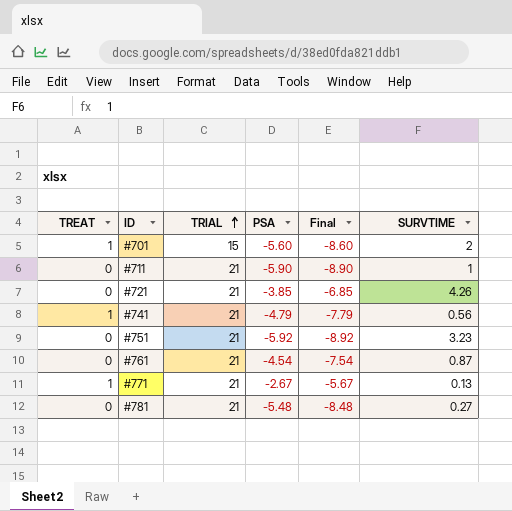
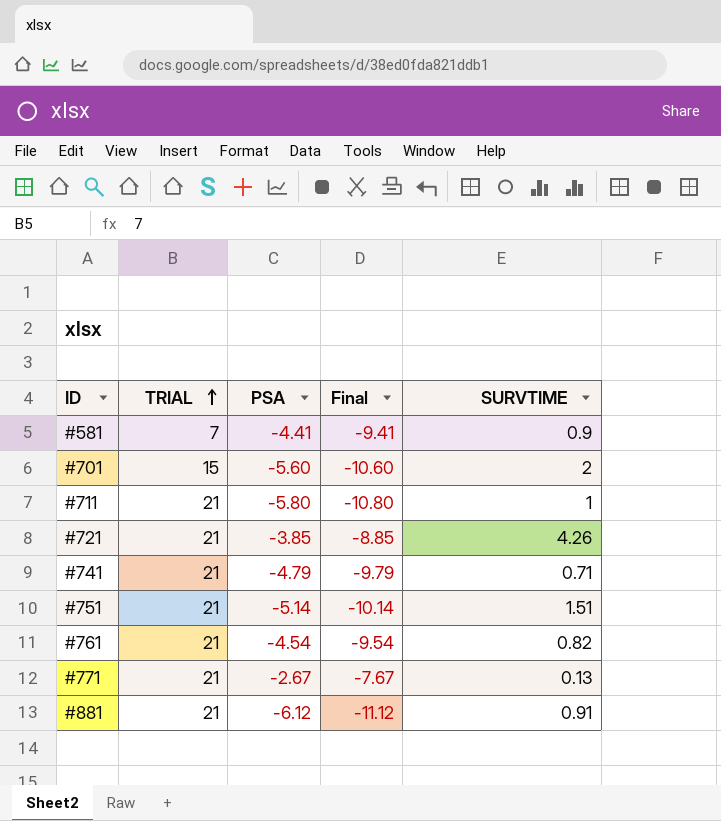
column TREAT | position: 1 -> none
column Final | formula: [PSA] - 3 -> [PSA] - 5
row #781: 0 | 21 | -5.48 | -8.48 | 0.27 -> none
row #581: none -> 7 | -4.41 | -9.41 | 0.9
#711 | PSA: -5.90 -> -5.80
#741 | SURVTIME: 0.56 -> 0.71
#751 | PSA: -5.92 -> -5.14
#751 | SURVTIME: 3.23 -> 1.51
#761 | SURVTIME: 0.87 -> 0.82
row #881: none -> 21 | -6.12 | -11.12 | 0.91

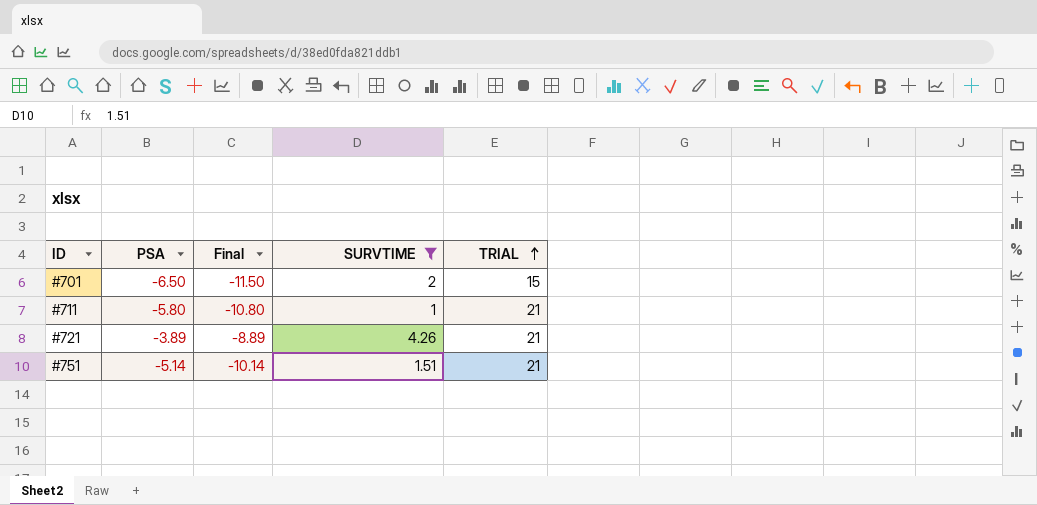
filter: none -> SURVTIME >= 1
column TRIAL | position: 2 -> 5
#701 | PSA: -5.60 -> -6.50
#701 | Final: -10.60 -> -11.50
#721 | PSA: -3.85 -> -3.89
#721 | Final: -8.85 -> -8.89

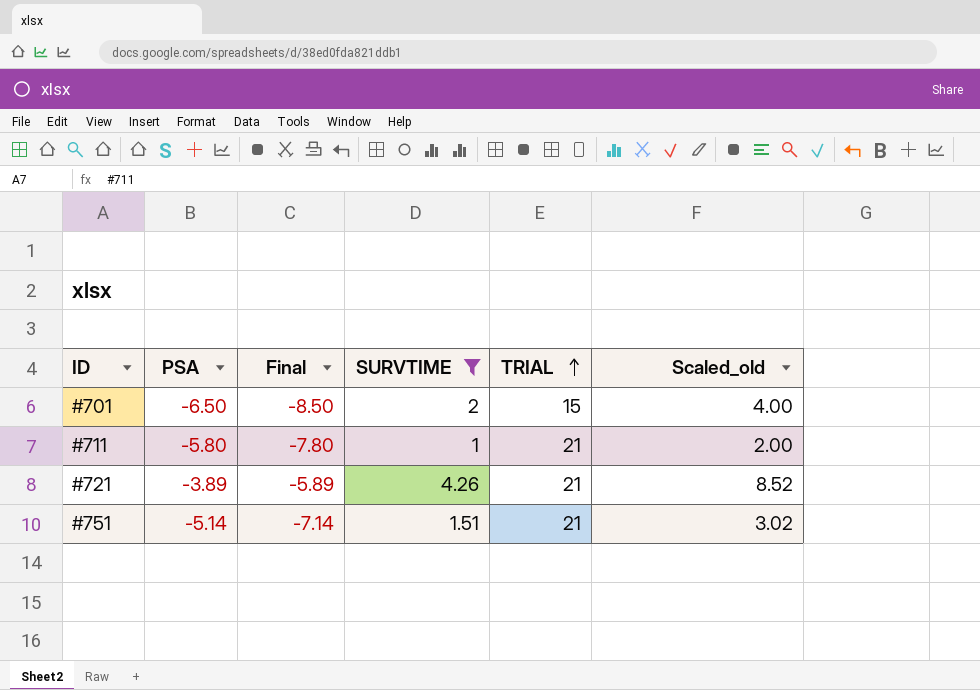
column Final | formula: [PSA] - 5 -> [PSA] - 2
column Scaled_old | formula: none -> [SURVTIME] * 2

